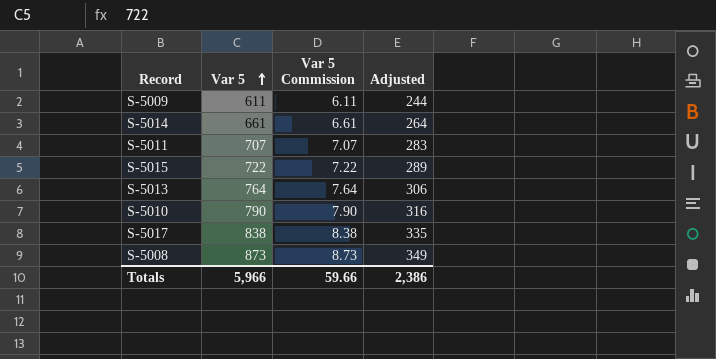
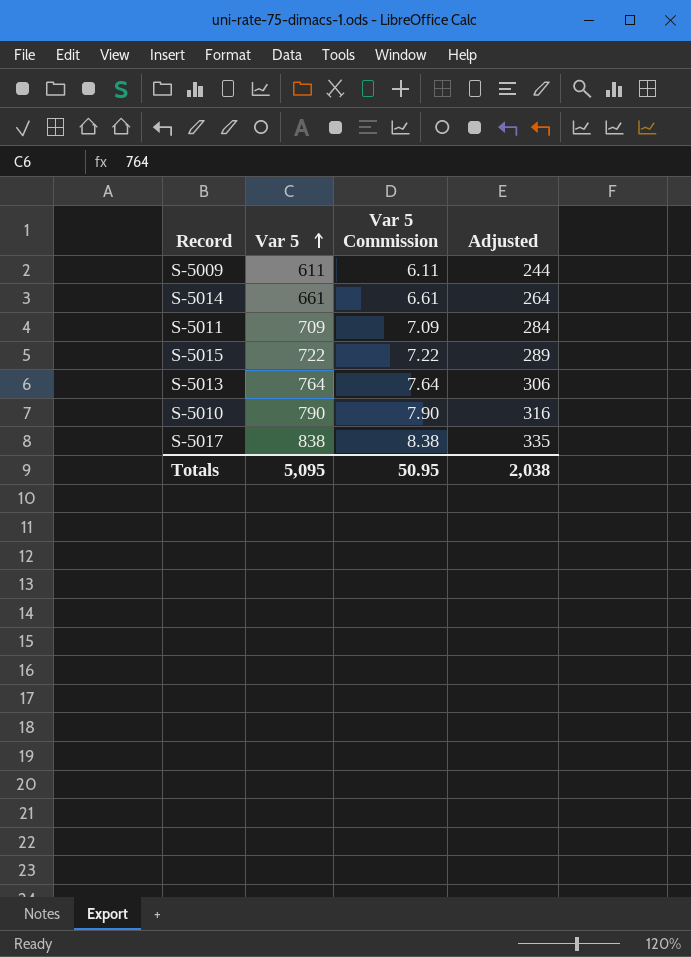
row S-5008: 873 | 8.73 | 349 -> none
S-5011 | Var 5: 707 -> 709
S-5011 | Var 5 Commission: 7.07 -> 7.09
S-5011 | Adjusted: 283 -> 284
Totals | Var 5: 5,966 -> 5,095
Totals | Var 5 Commission: 59.66 -> 50.95
Totals | Adjusted: 2,386 -> 2,038

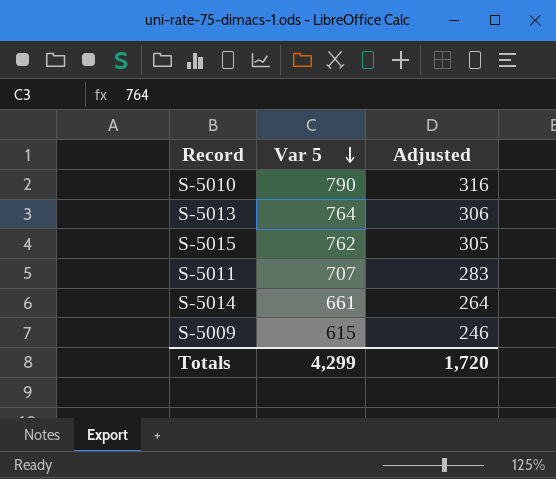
row order: Var 5 ascending -> Var 5 descending
column Var 5 Commission | formula: [Var 5] * 0.01 -> none
row S-5017: 838 | 8.38 | 335 -> none
S-5015 | Var 5: 722 -> 762
S-5015 | Adjusted: 289 -> 305
S-5011 | Var 5: 709 -> 707
S-5011 | Adjusted: 284 -> 283
S-5009 | Var 5: 611 -> 615
S-5009 | Adjusted: 244 -> 246
Totals | Var 5: 5,095 -> 4,299
Totals | Adjusted: 2,038 -> 1,720

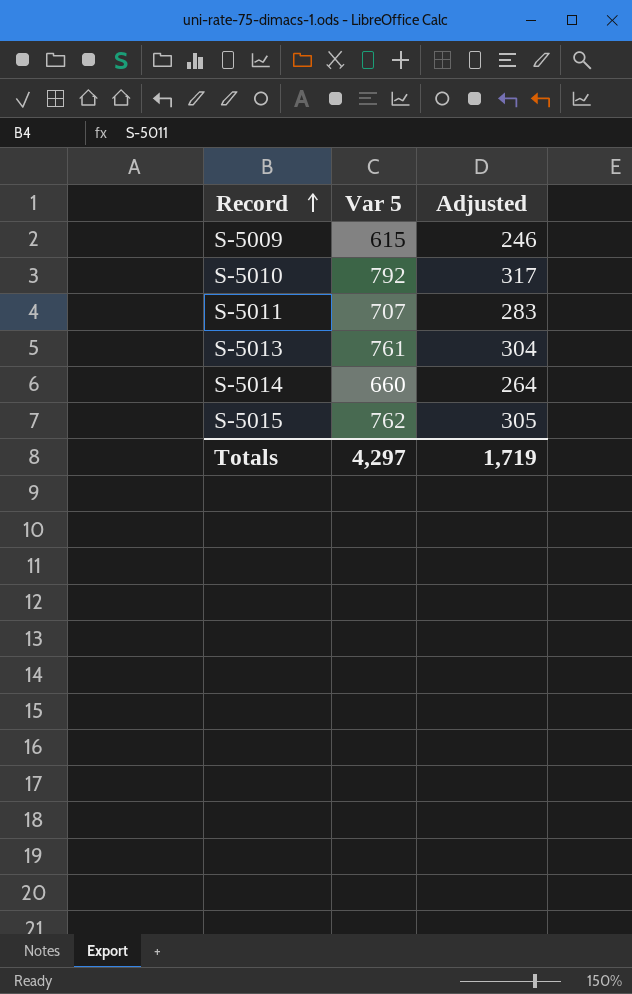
row order: Var 5 descending -> Record ascending
S-5010 | Var 5: 790 -> 792
S-5010 | Adjusted: 316 -> 317
S-5013 | Var 5: 764 -> 761
S-5013 | Adjusted: 306 -> 304
S-5014 | Var 5: 661 -> 660
Totals | Var 5: 4,299 -> 4,297
Totals | Adjusted: 1,720 -> 1,719

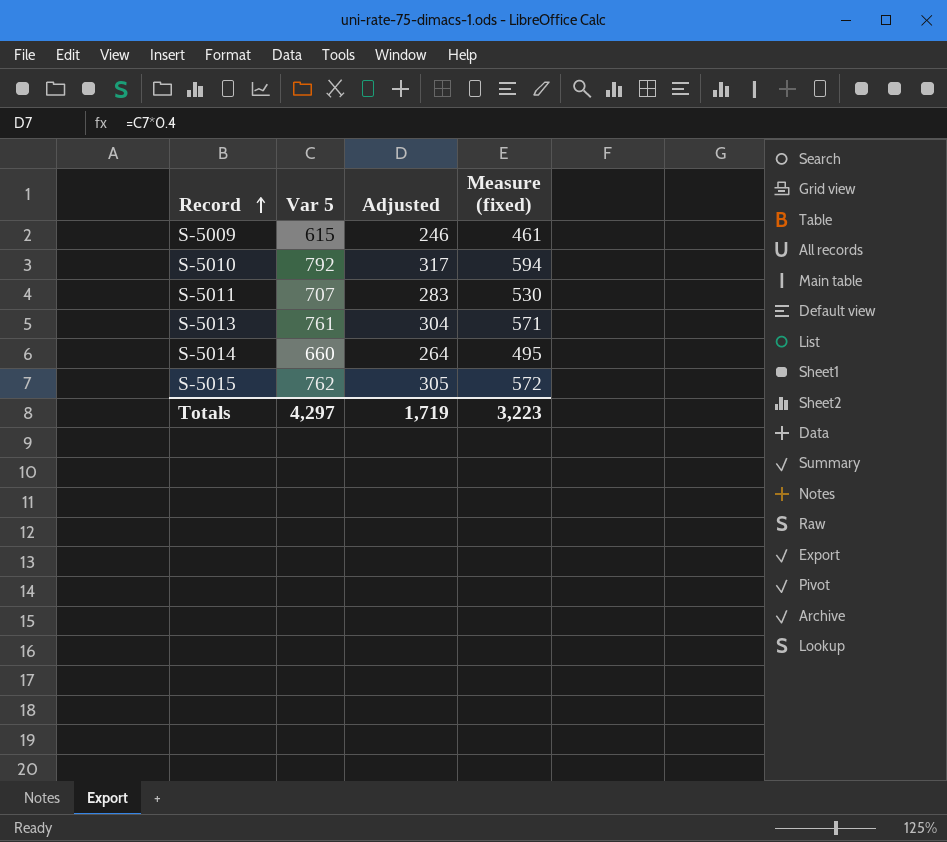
column Measure (fixed) | formula: none -> [Var 5] * 0.75

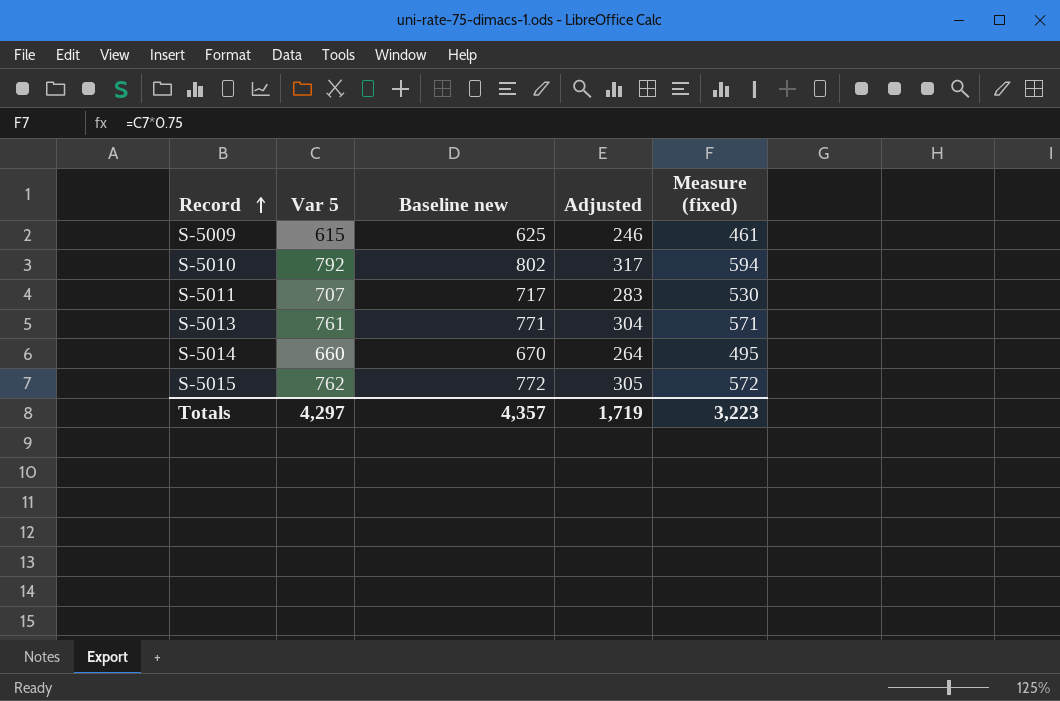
column Baseline new | formula: none -> [Var 5] + 10

